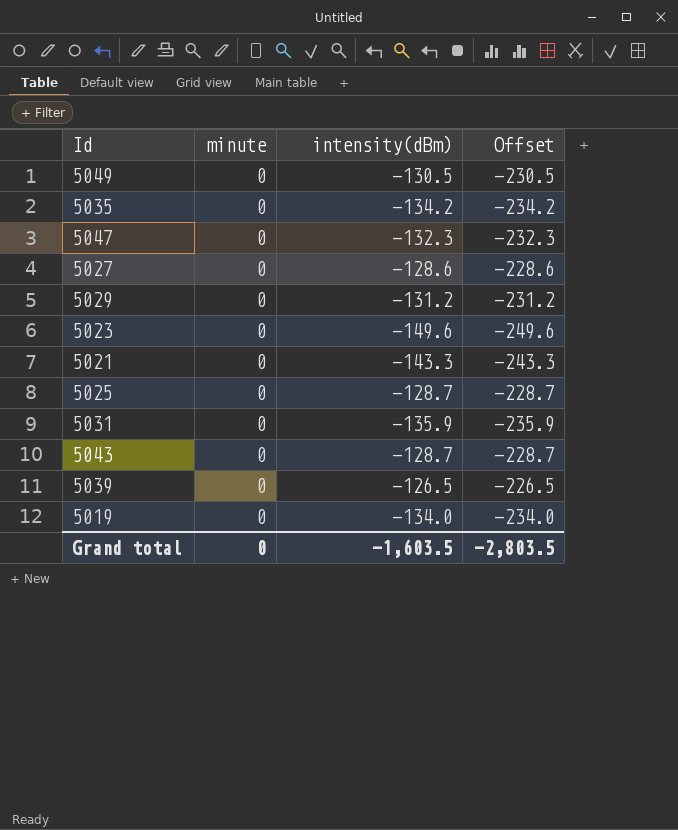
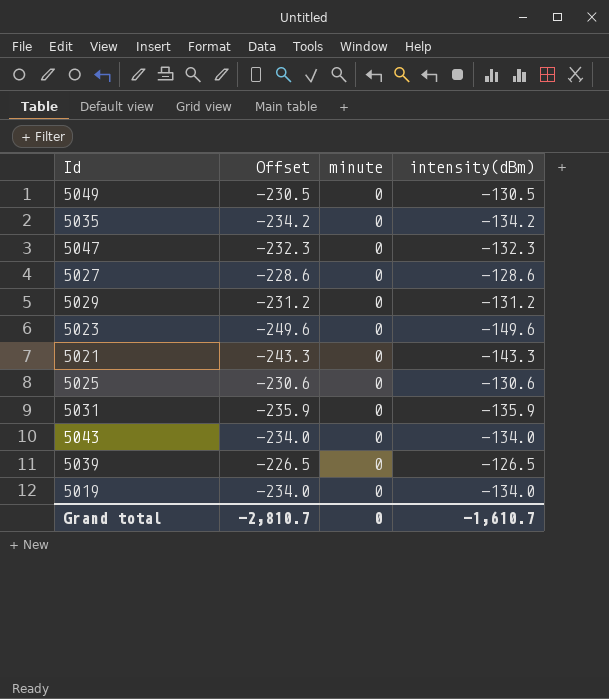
column Offset | position: 4 -> 2
5025 | Offset: -228.7 -> -230.6
5025 | intensity(dBm): -128.7 -> -130.6
5043 | Offset: -228.7 -> -234.0
5043 | intensity(dBm): -128.7 -> -134.0
Grand total | Offset: -2,803.5 -> -2,810.7
Grand total | intensity(dBm): -1,603.5 -> -1,610.7

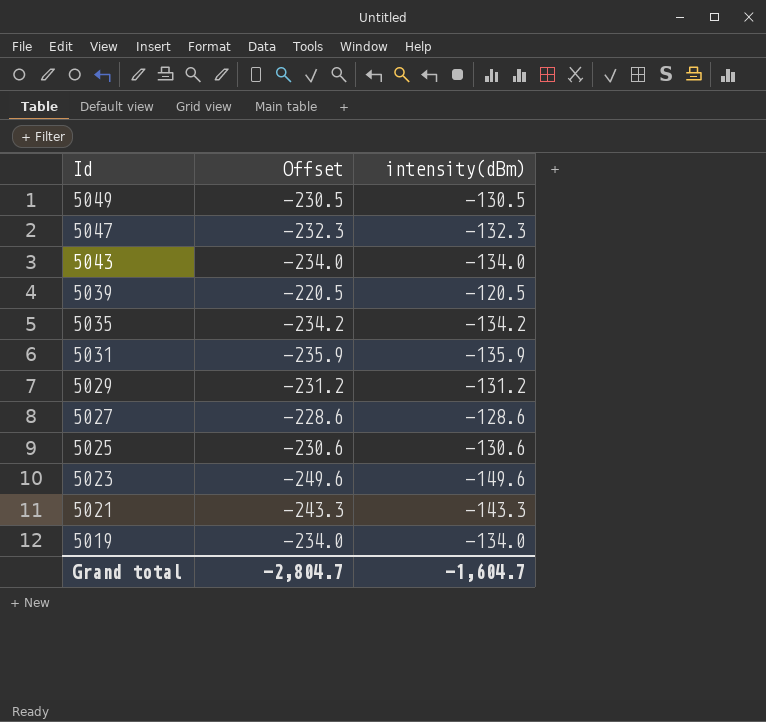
row order: none -> Id descending
column minute | position: 3 -> none
5039 | Offset: -226.5 -> -220.5
5039 | intensity(dBm): -126.5 -> -120.5
Grand total | Offset: -2,810.7 -> -2,804.7
Grand total | intensity(dBm): -1,610.7 -> -1,604.7

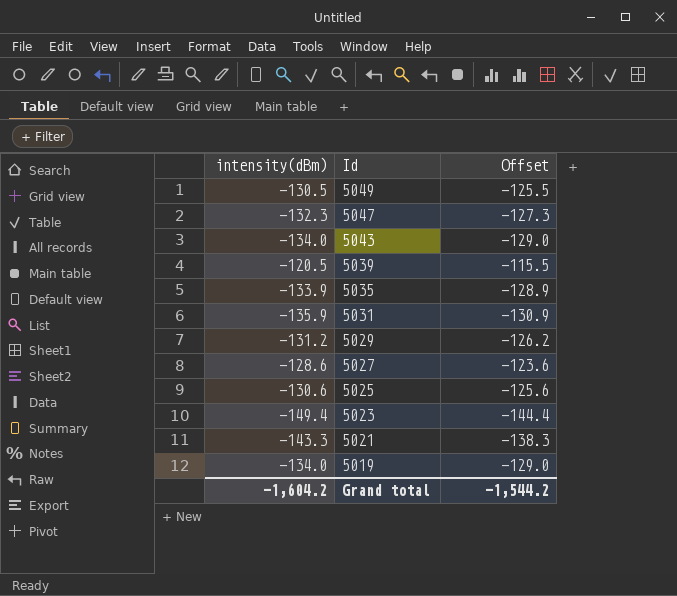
column intensity(dBm) | position: 3 -> 1
column Offset | formula: [intensity(dBm)] - 100 -> [intensity(dBm)] + 5
5035 | intensity(dBm): -134.2 -> -133.9
5023 | intensity(dBm): -149.6 -> -149.4
Grand total | intensity(dBm): -1,604.7 -> -1,604.2
Grand total | Offset: -2,804.7 -> -1,544.2

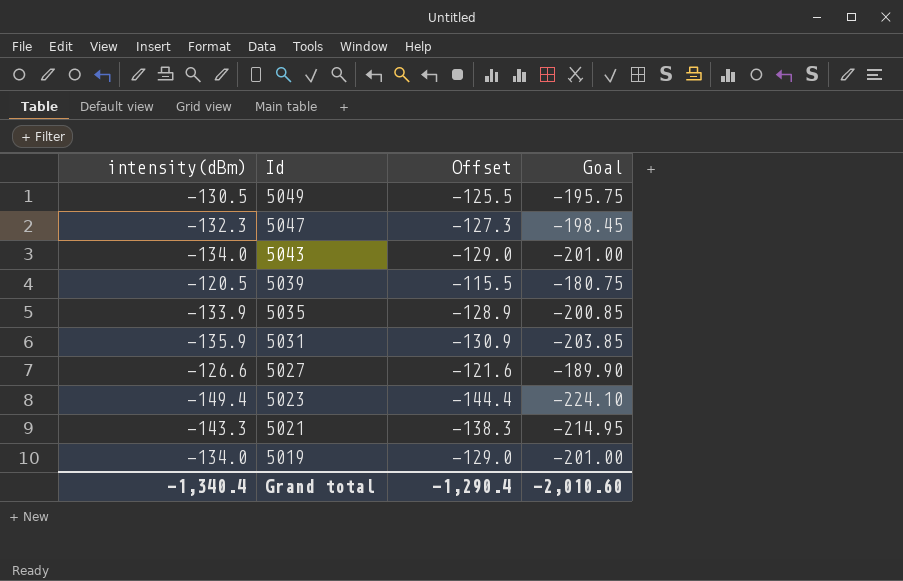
column Goal | formula: none -> [intensity(dBm)] * 1.5
row 5029: -131.2 | -126.2 -> none
row 5025: -130.6 | -125.6 -> none
5027 | intensity(dBm): -128.6 -> -126.6
5027 | Offset: -123.6 -> -121.6
Grand total | intensity(dBm): -1,604.2 -> -1,340.4
Grand total | Offset: -1,544.2 -> -1,290.4

